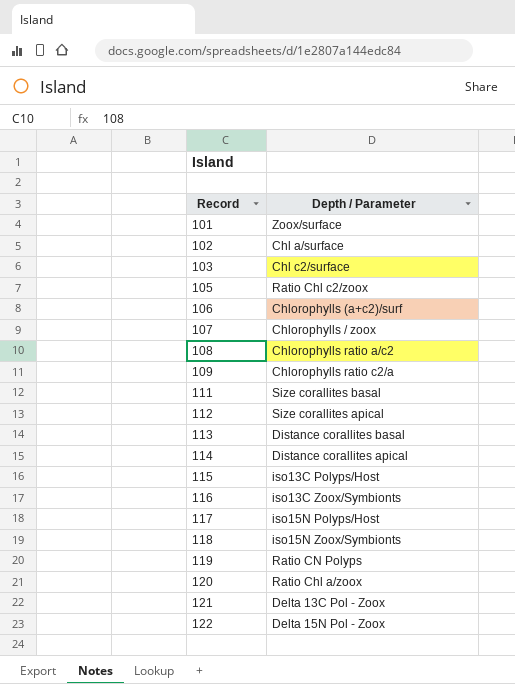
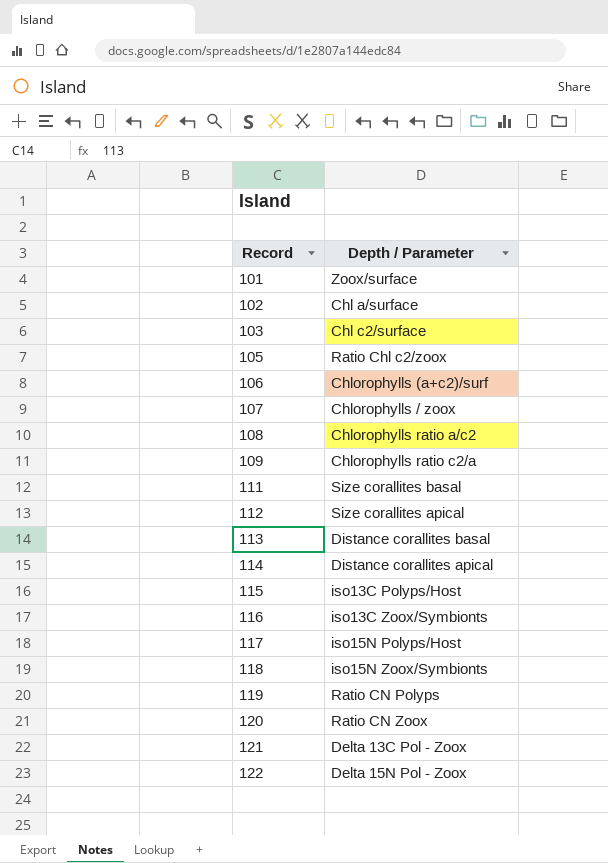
120 | Depth / Parameter: Ratio Chl a/zoox -> Ratio CN Zoox

